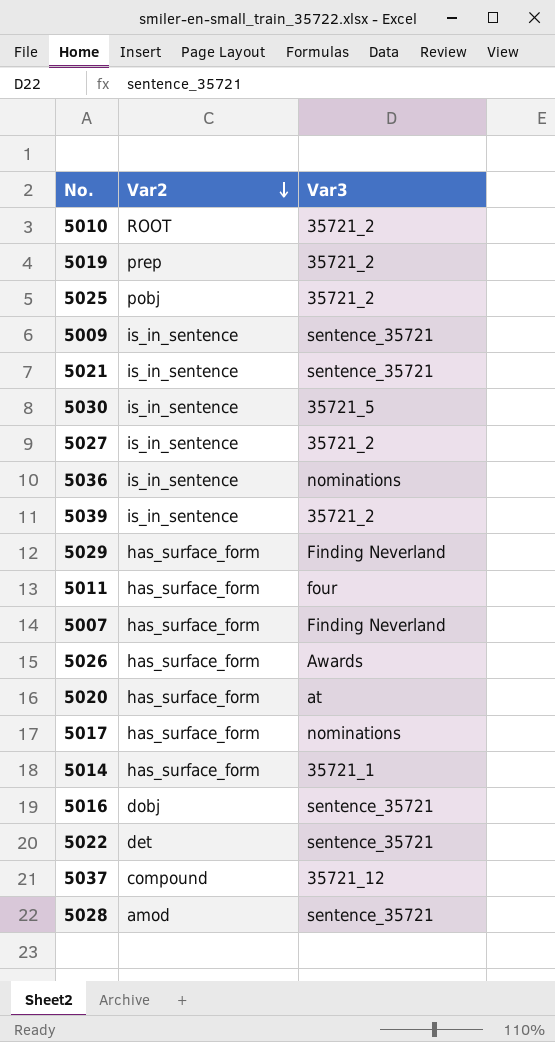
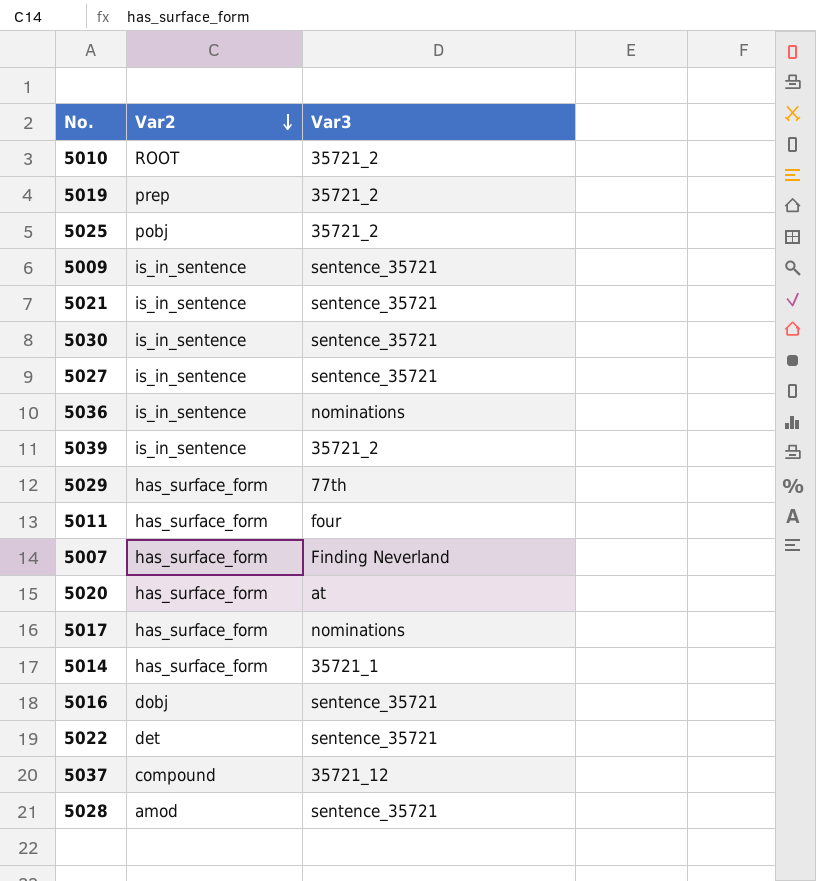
row 5026: has_surface_form | Awards -> none
5030 | Var3: 35721_5 -> sentence_35721
5027 | Var3: 35721_2 -> sentence_35721
5029 | Var3: Finding Neverland -> 77th

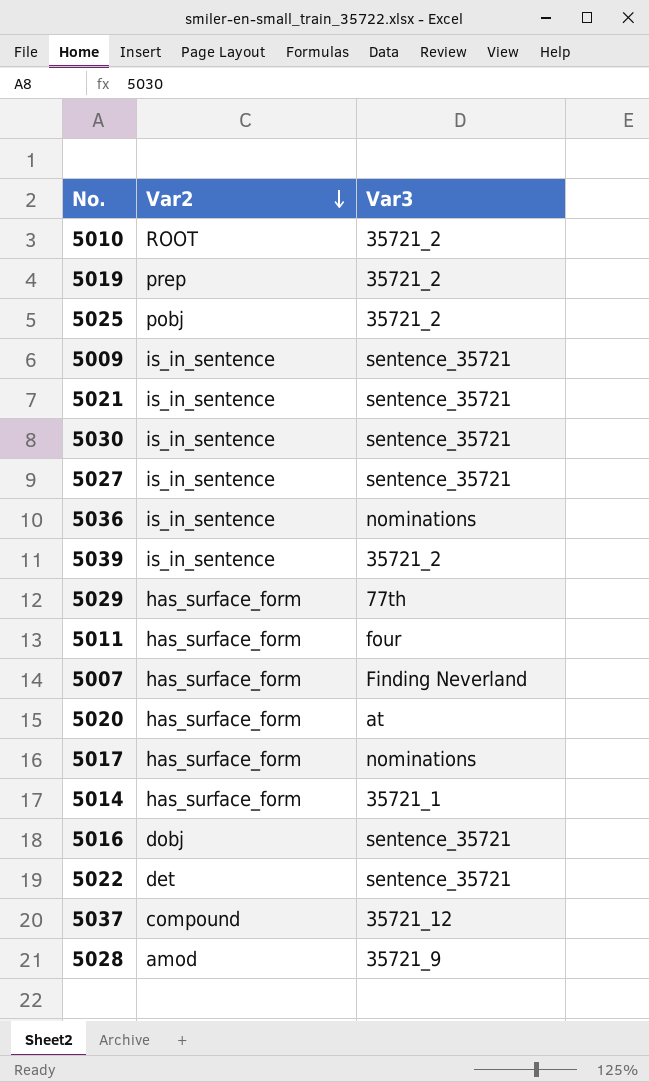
5028 | Var3: sentence_35721 -> 35721_9

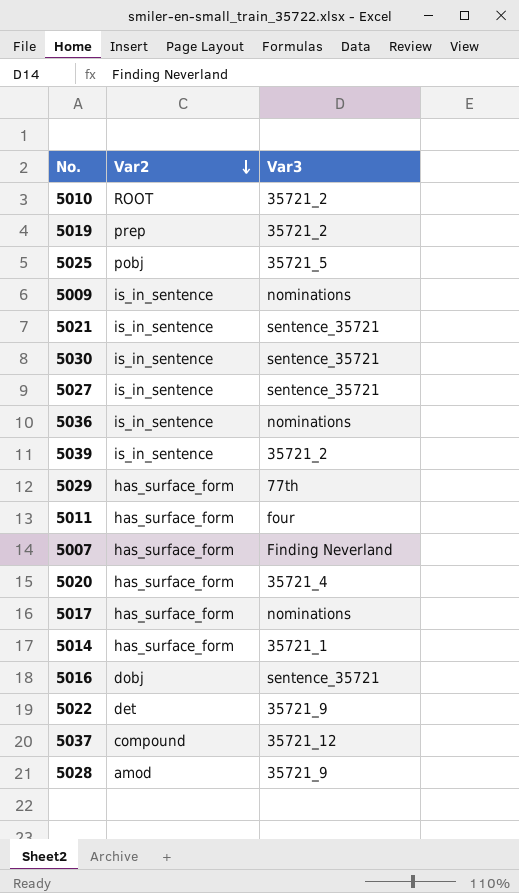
5025 | Var3: 35721_2 -> 35721_5
5009 | Var3: sentence_35721 -> nominations
5020 | Var3: at -> 35721_4
5022 | Var3: sentence_35721 -> 35721_9

